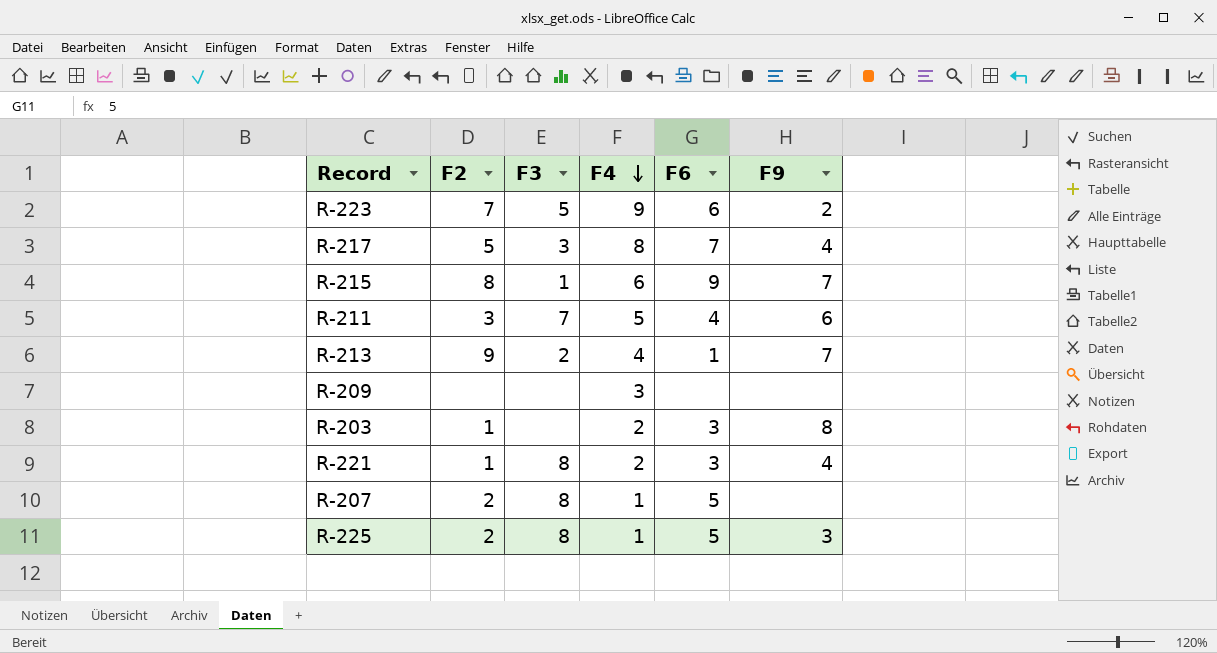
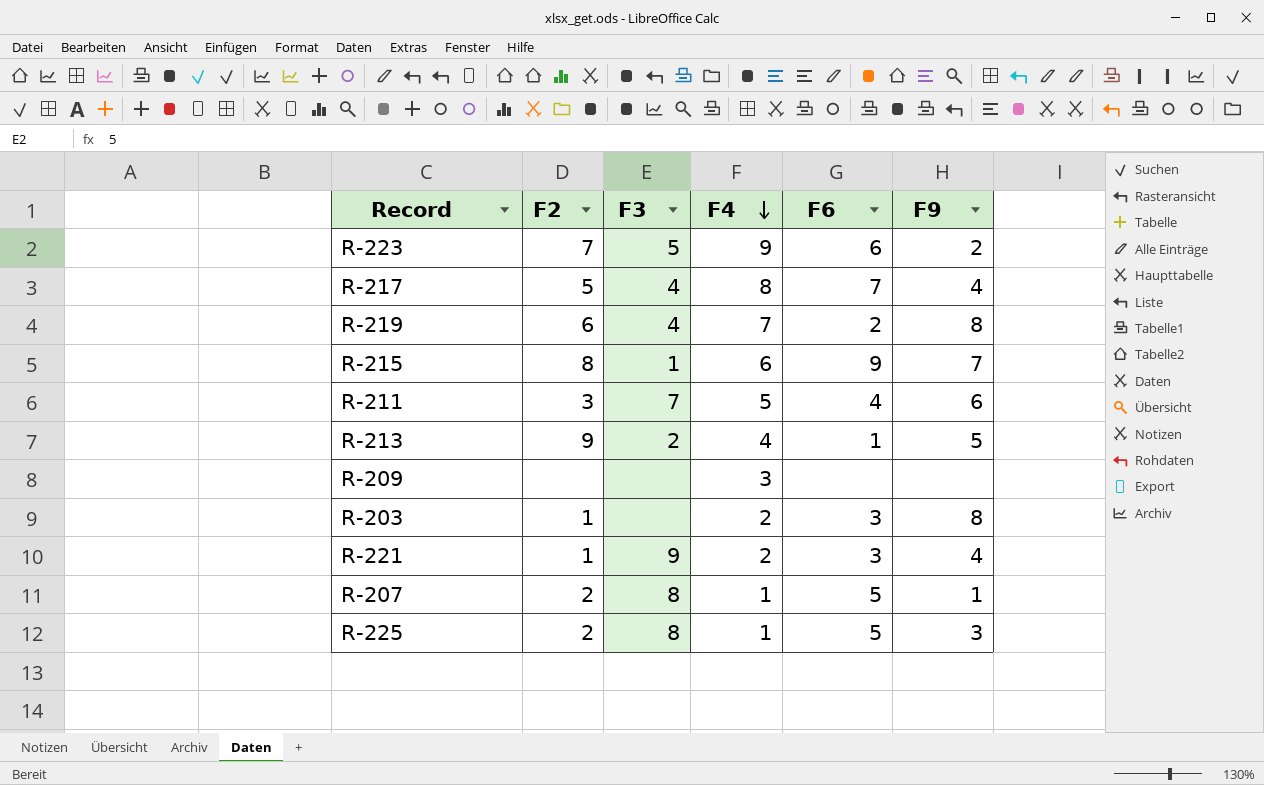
R-217 | F3: 3 -> 4
row R-219: none -> 6 | 4 | 7 | 2 | 8
R-213 | F9: 7 -> 5
R-221 | F3: 8 -> 9
R-207 | F9: none -> 1

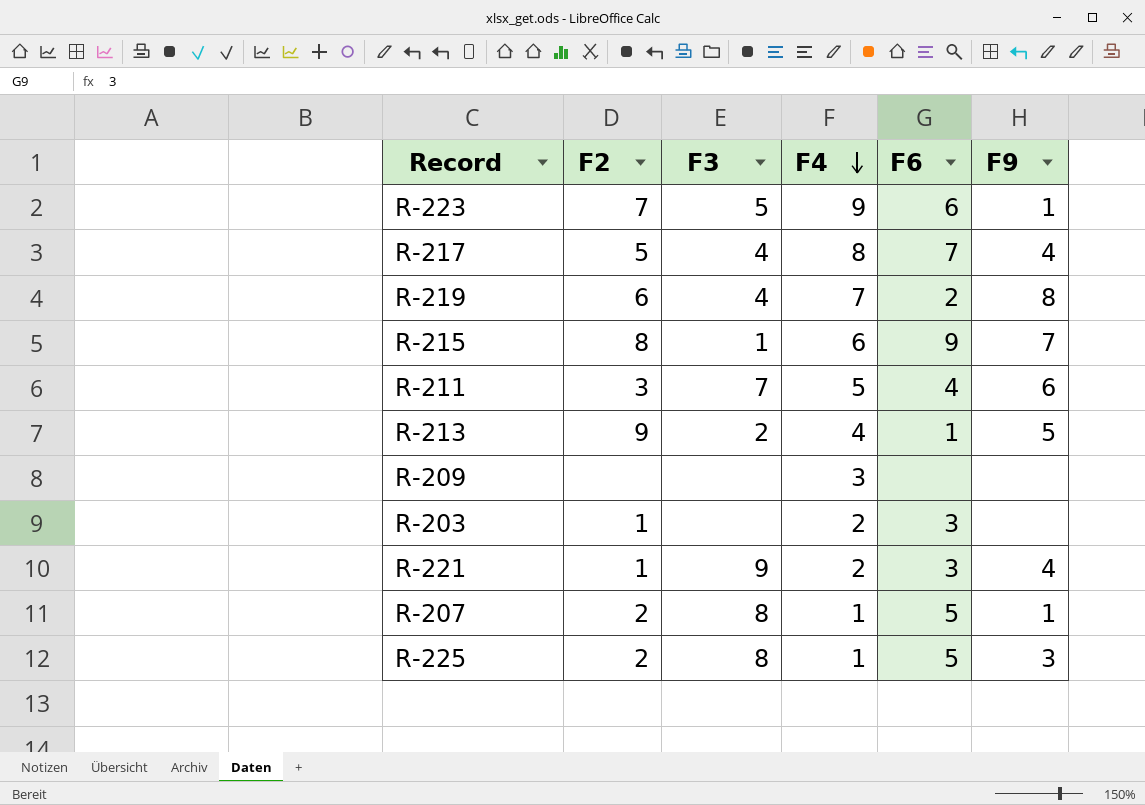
R-223 | F9: 2 -> 1
R-203 | F9: 8 -> none

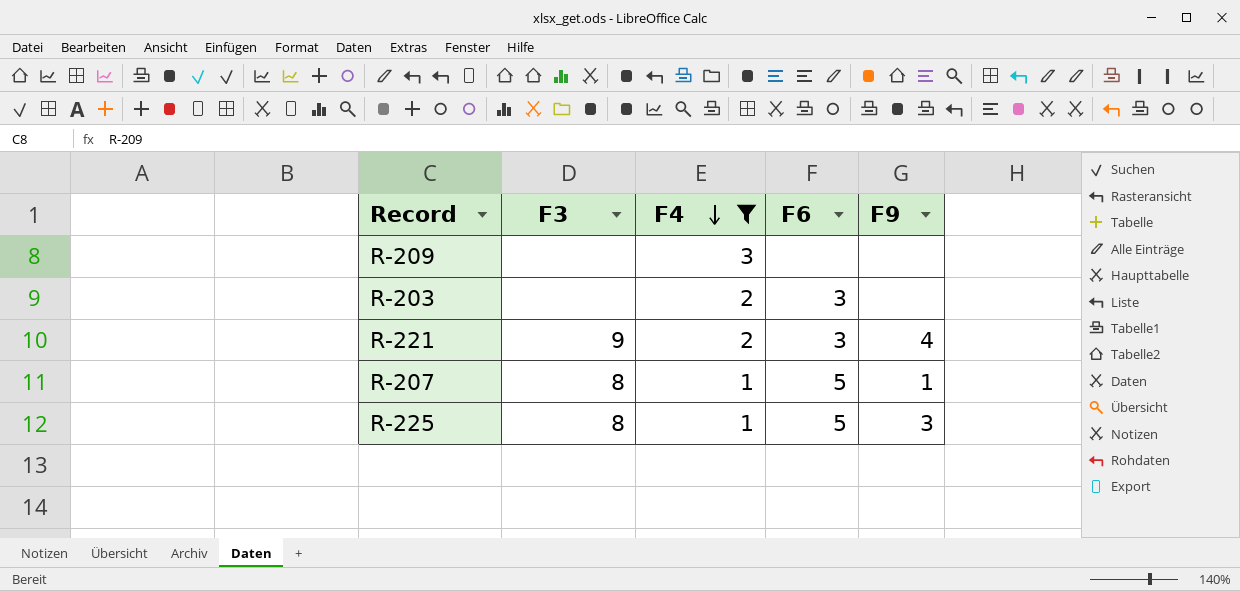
filter: none -> F4 <= 3
column F2 | position: 2 -> none

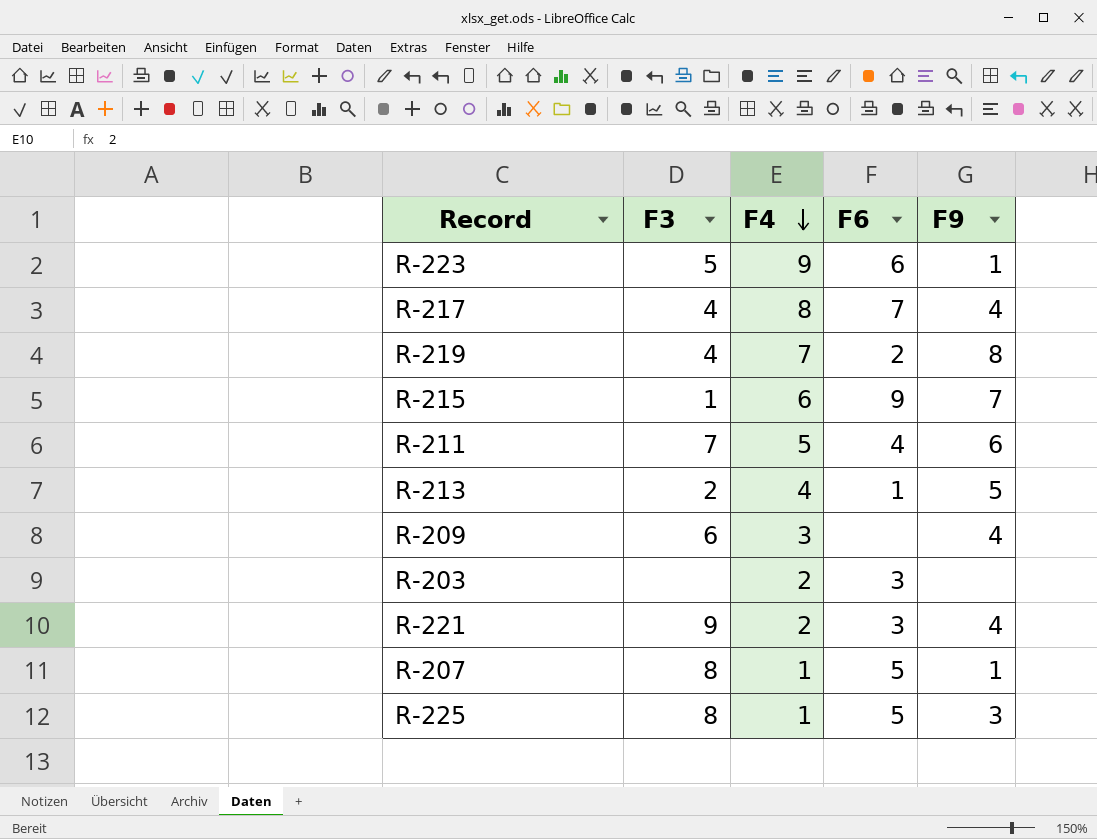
filter: F4 <= 3 -> none
R-209 | F3: none -> 6
R-209 | F9: none -> 4

